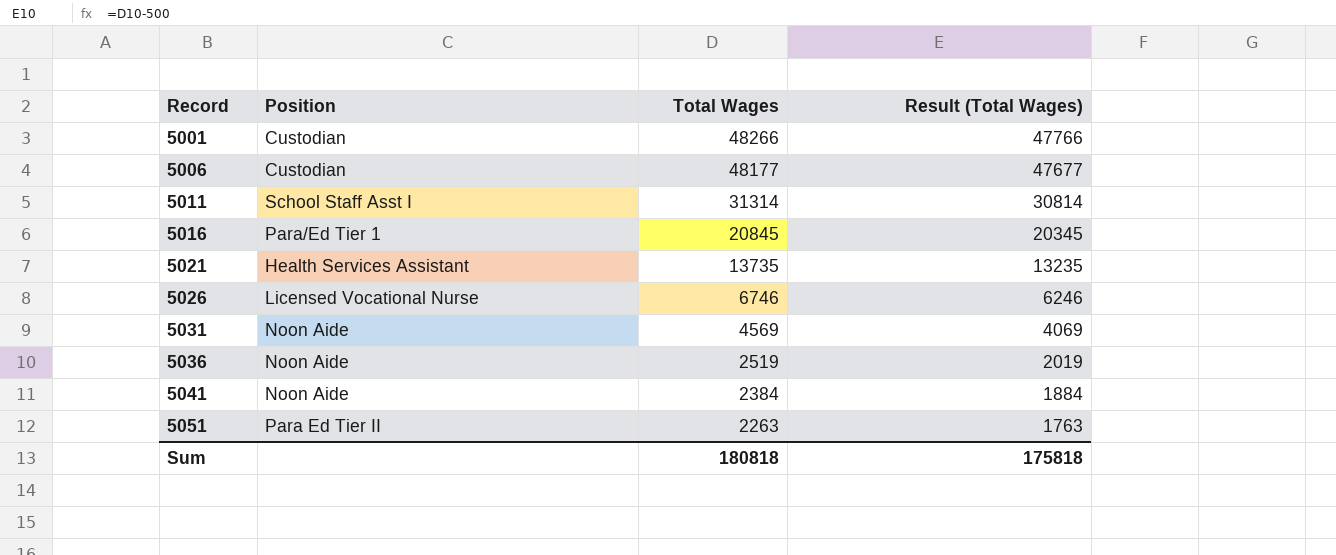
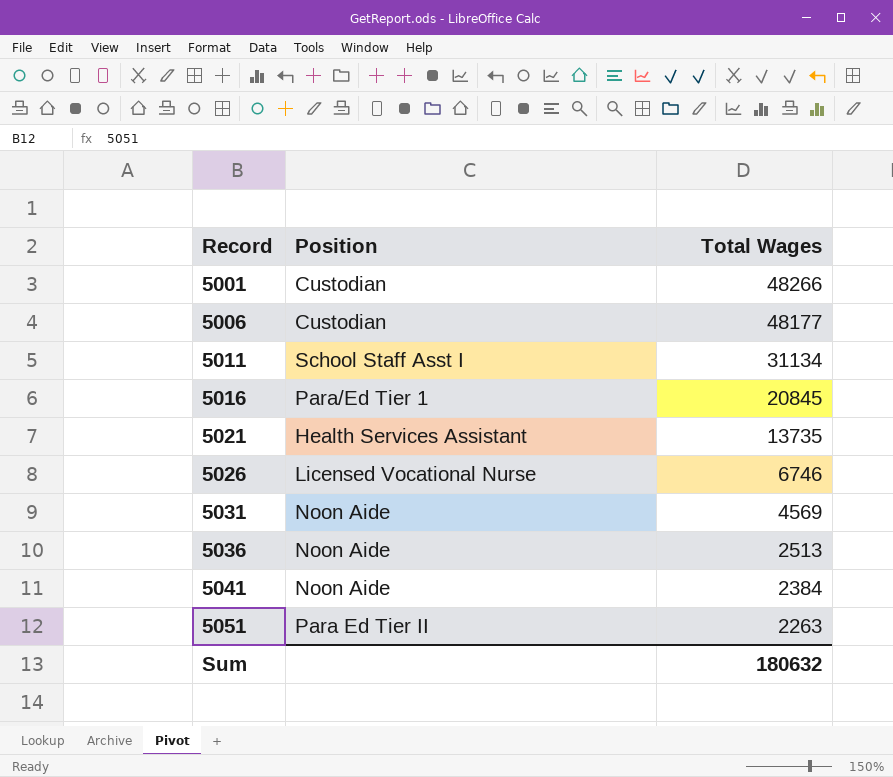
column Result (Total Wages) | formula: [Total Wages] - 500 -> none
5011 | Total Wages: 31314 -> 31134
5036 | Total Wages: 2519 -> 2513
Sum | Total Wages: 180818 -> 180632

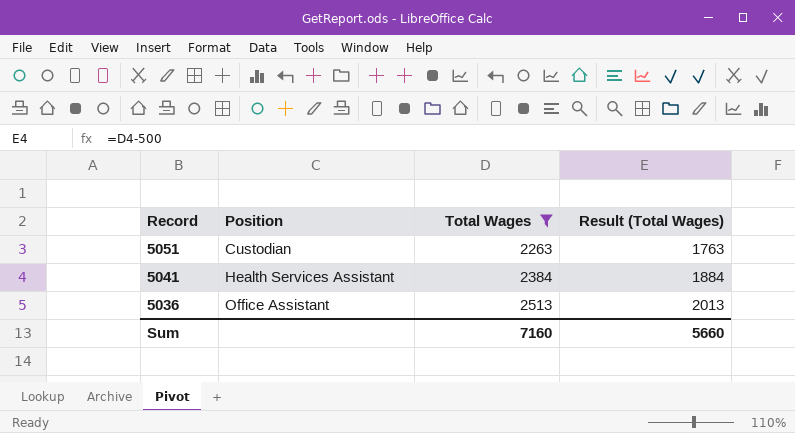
filter: none -> Total Wages <= 2513
row order: Record ascending -> Record descending
column Result (Total Wages) | formula: none -> [Total Wages] - 500
5051 | Position: Para Ed Tier II -> Custodian
5041 | Position: Noon Aide -> Health Services Assistant
5036 | Position: Noon Aide -> Office Assistant
Sum | Total Wages: 180632 -> 7160

